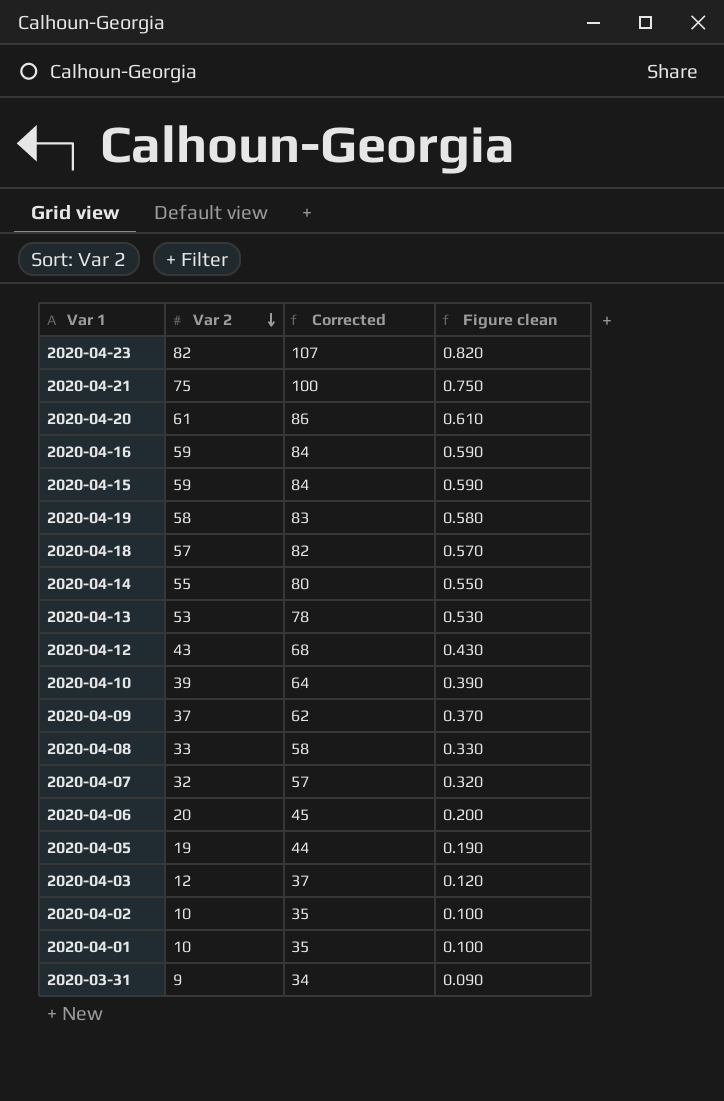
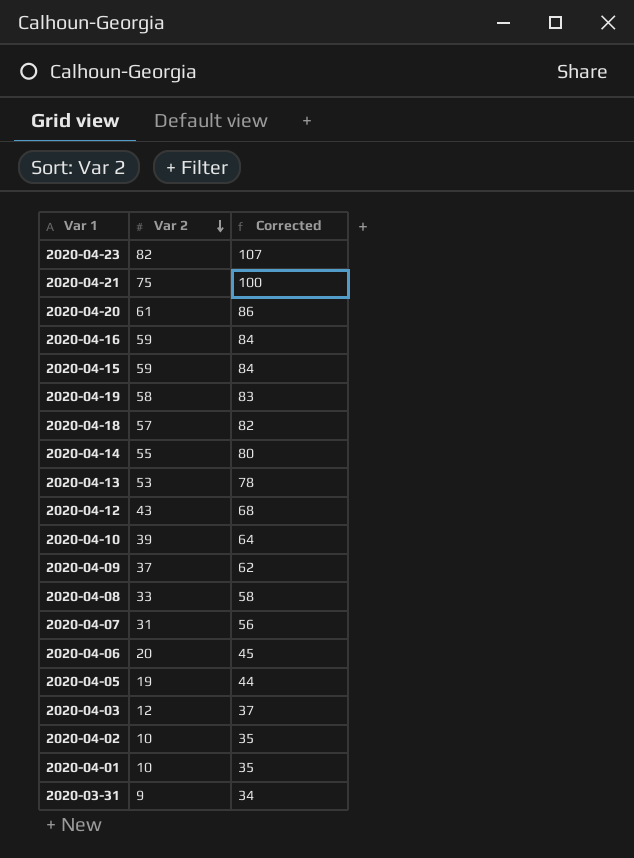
column Figure clean | formula: [Var 2] * 0.01 -> none
2020-04-07 | Var 2: 32 -> 31
2020-04-07 | Corrected: 57 -> 56

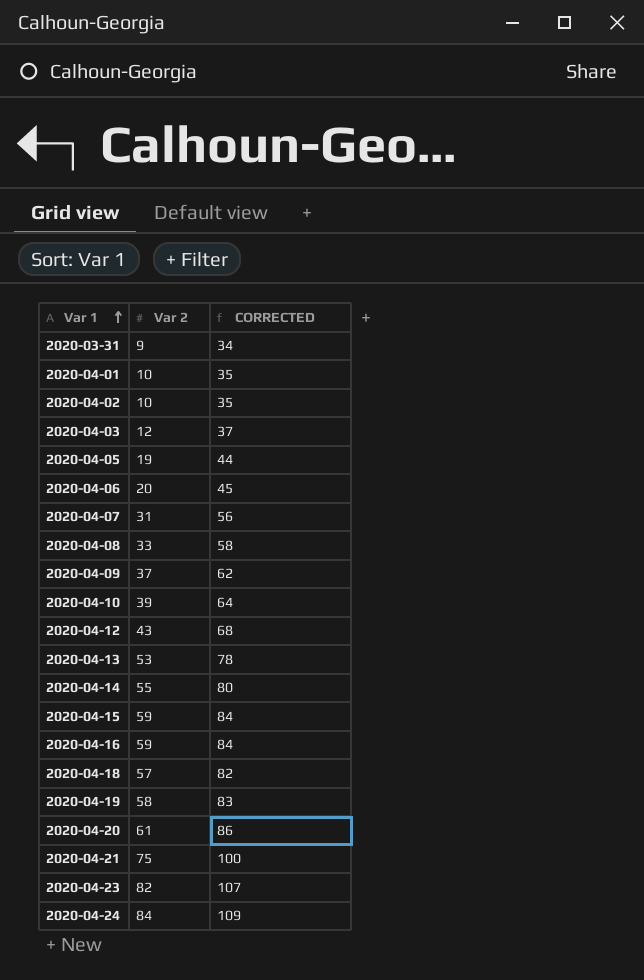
row order: Var 2 descending -> Var 1 ascending
column name: Corrected -> CORRECTED
row 2020-04-24: none -> 84 | 109

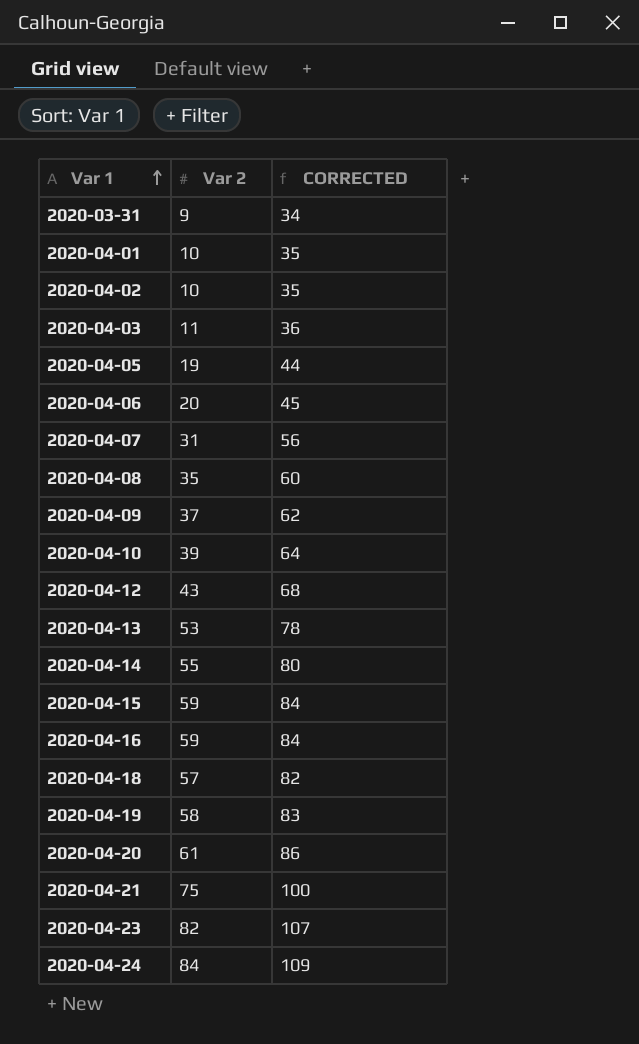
2020-04-03 | Var 2: 12 -> 11
2020-04-03 | CORRECTED: 37 -> 36
2020-04-08 | Var 2: 33 -> 35
2020-04-08 | CORRECTED: 58 -> 60

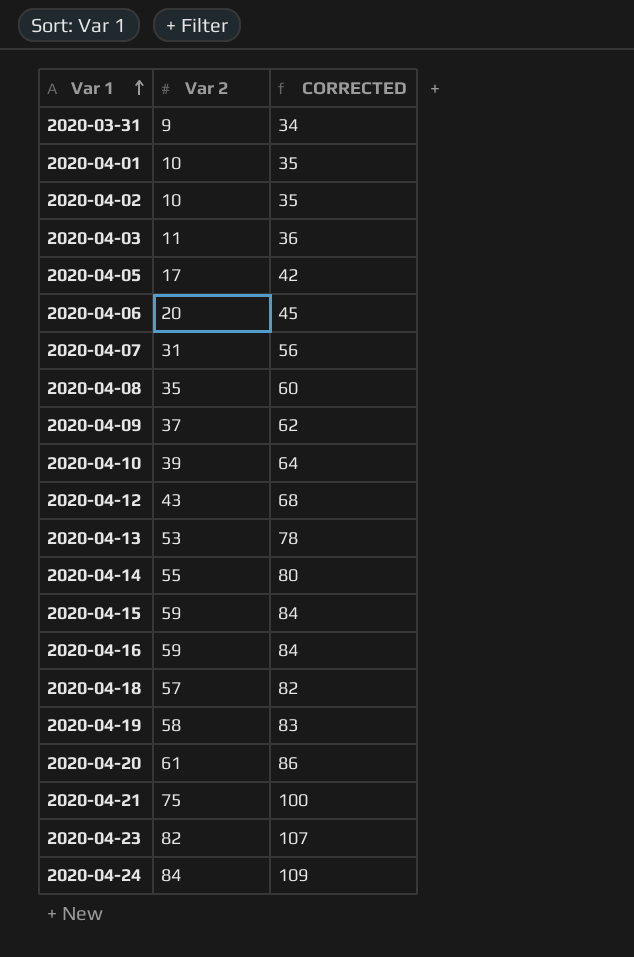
2020-04-05 | Var 2: 19 -> 17
2020-04-05 | CORRECTED: 44 -> 42

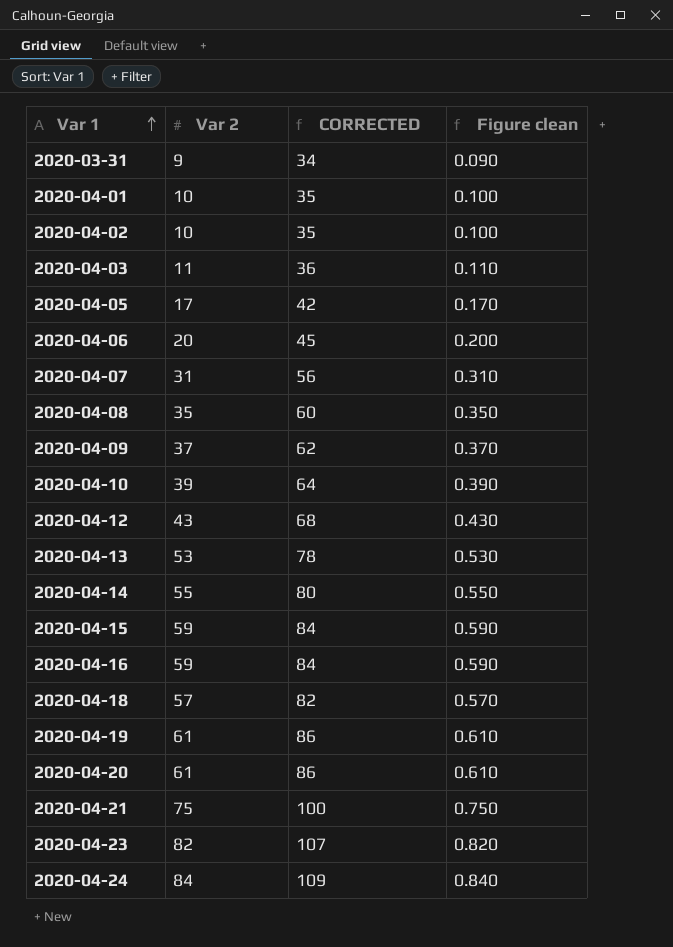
column Figure clean | formula: none -> [Var 2] * 0.01
2020-04-19 | Var 2: 58 -> 61
2020-04-19 | CORRECTED: 83 -> 86

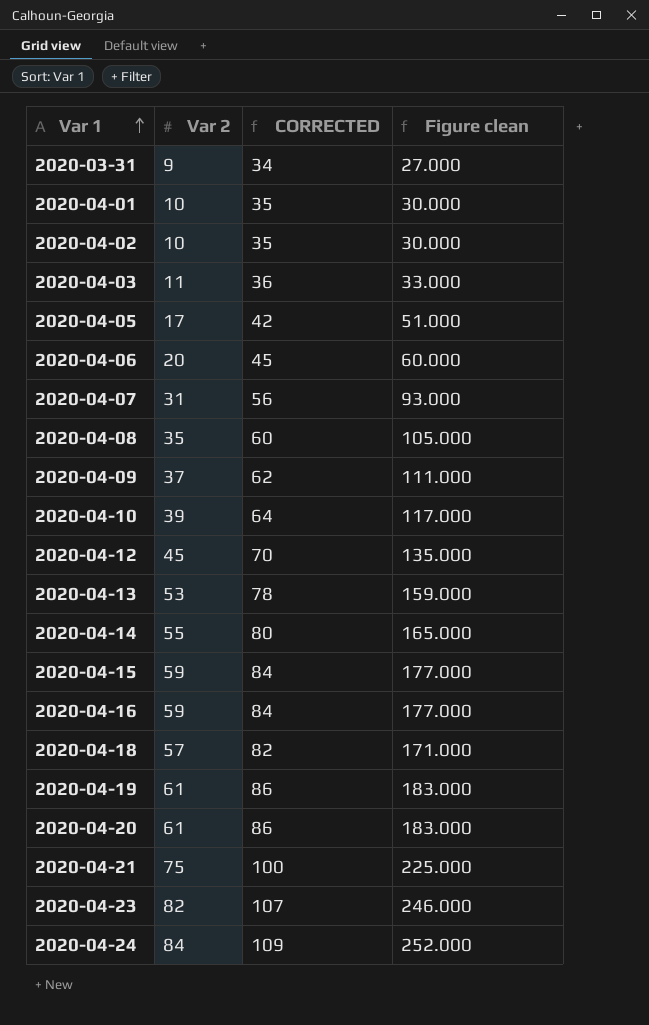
column Figure clean | formula: [Var 2] * 0.01 -> [Var 2] * 3
2020-04-12 | Var 2: 43 -> 45
2020-04-12 | CORRECTED: 68 -> 70

